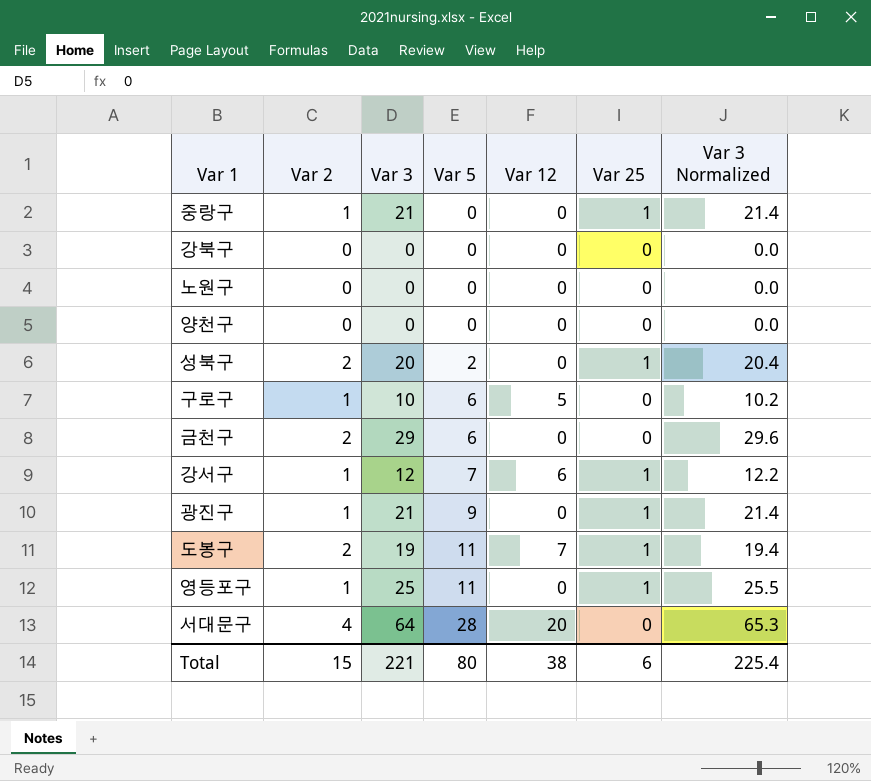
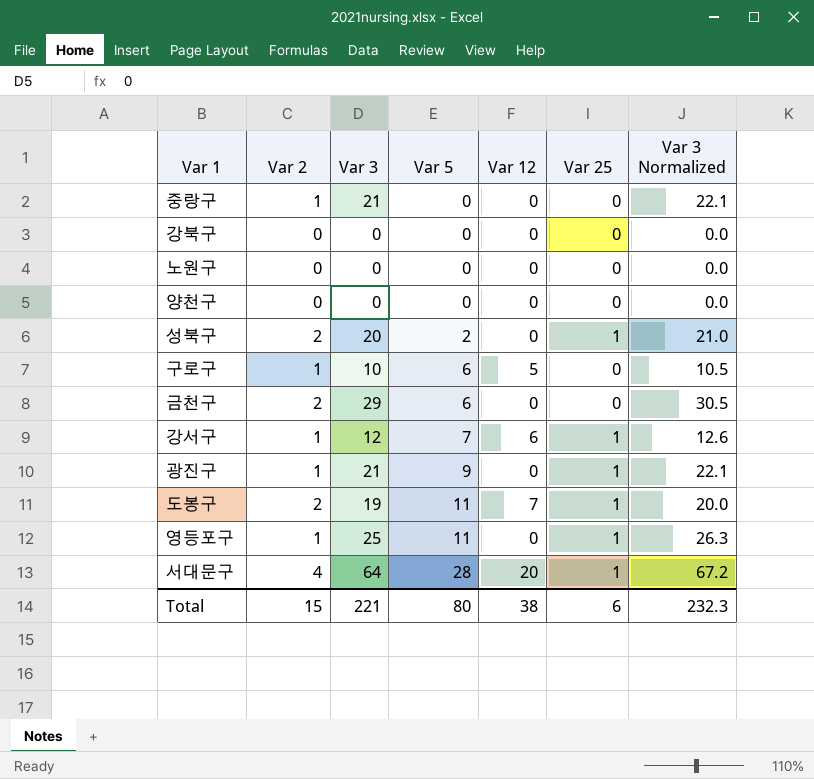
column Var 3 Normalized | formula: [Var 3] * 1.02 -> [Var 3] * 1.05
중랑구 | Var 25: 1 -> 0
서대문구 | Var 25: 0 -> 1
Total | Var 3 Normalized: 225.4 -> 232.3

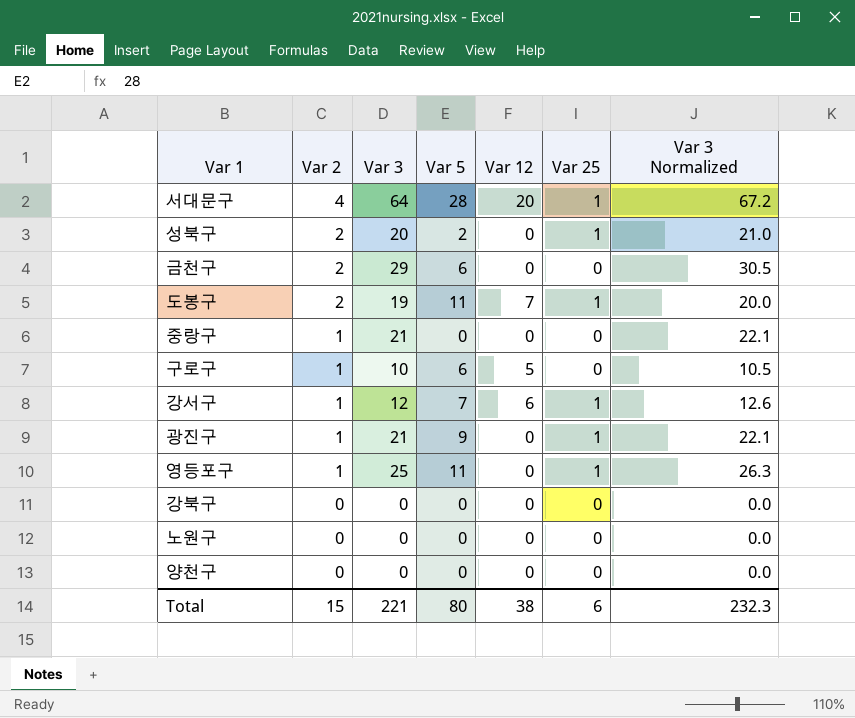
row order: Var 5 ascending -> Var 2 descending

